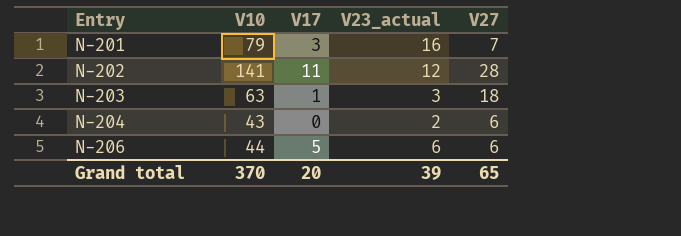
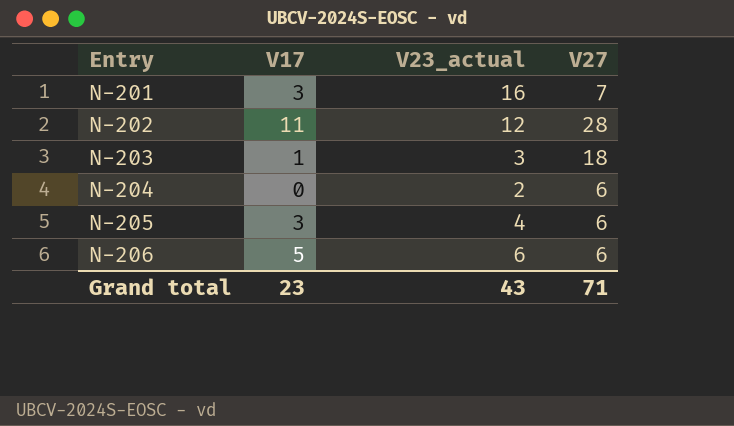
column V10 | position: 2 -> none
row N-205: none -> 3 | 4 | 6
Grand total | V17: 20 -> 23
Grand total | V23_actual: 39 -> 43
Grand total | V27: 65 -> 71

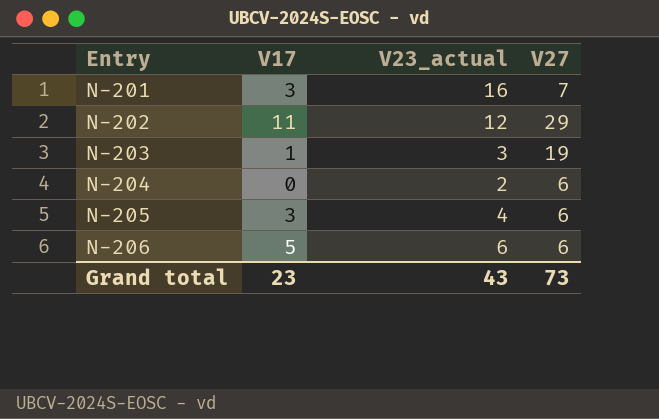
N-202 | V27: 28 -> 29
N-203 | V27: 18 -> 19
Grand total | V27: 71 -> 73

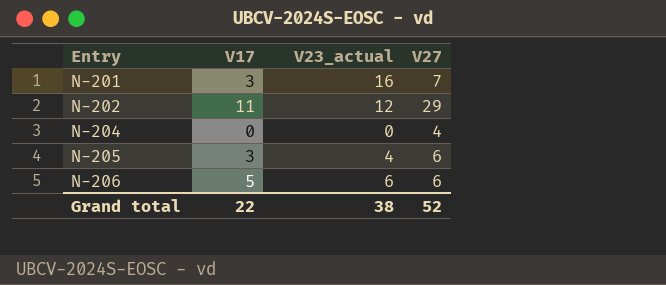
row N-203: 1 | 3 | 19 -> none
N-204 | V23_actual: 2 -> 0
N-204 | V27: 6 -> 4
Grand total | V17: 23 -> 22
Grand total | V23_actual: 43 -> 38
Grand total | V27: 73 -> 52

